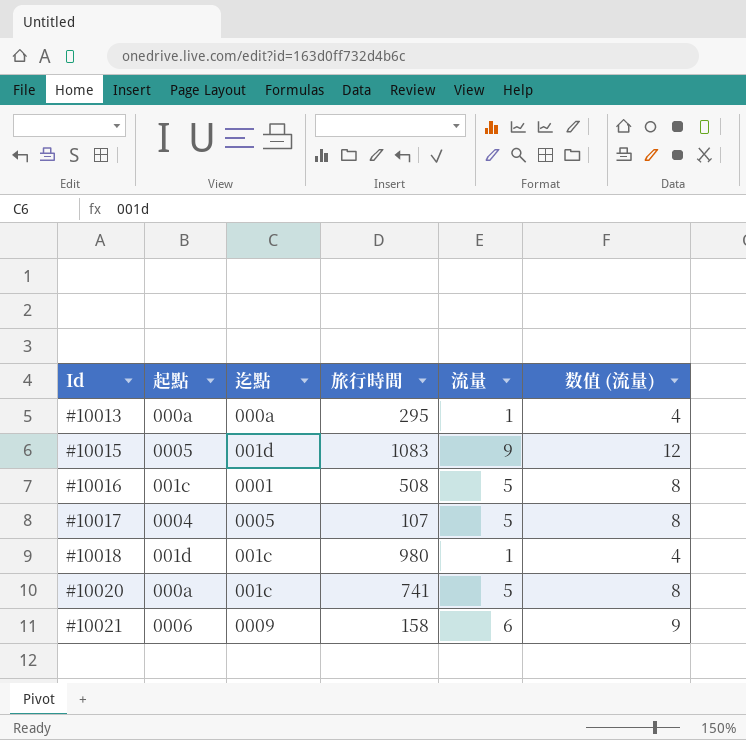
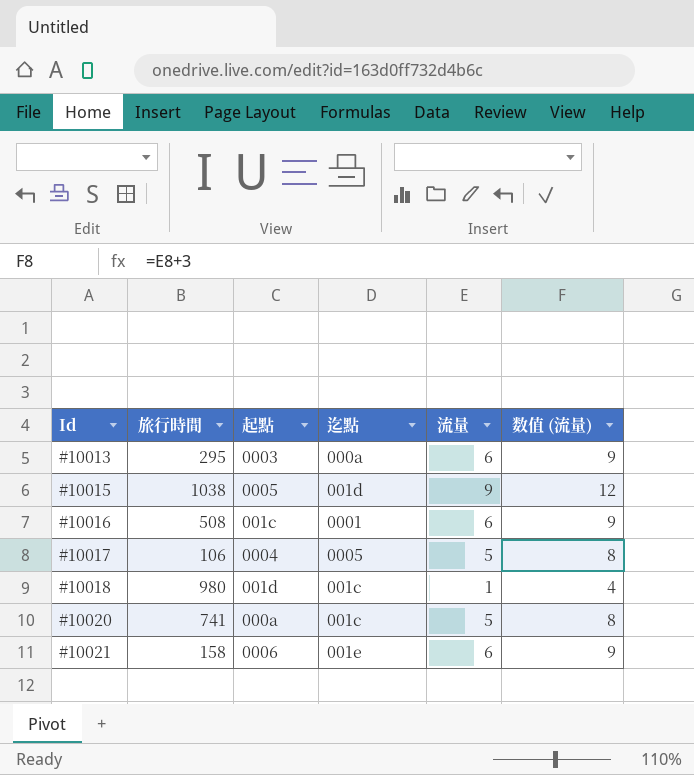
column 旅行時間 | position: 4 -> 2
#10013 | 起點: 000a -> 0003
#10013 | 流量: 1 -> 6
#10013 | 数值 (流量): 4 -> 9
#10015 | 旅行時間: 1083 -> 1038
#10016 | 流量: 5 -> 6
#10016 | 数值 (流量): 8 -> 9
#10017 | 旅行時間: 107 -> 106
#10021 | 迄點: 0009 -> 001e

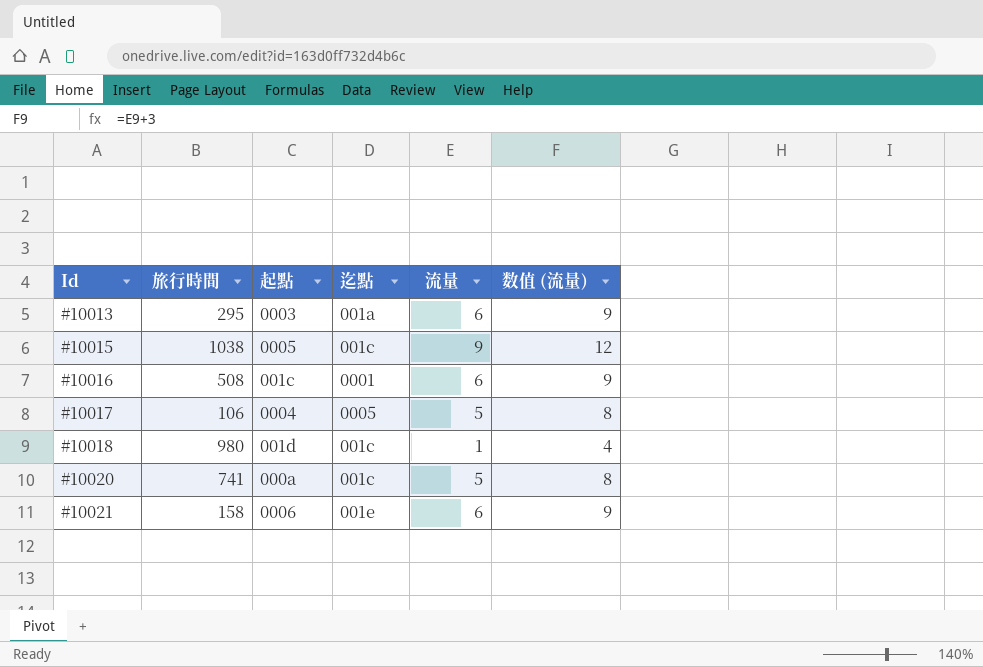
#10013 | 迄點: 000a -> 001a
#10015 | 迄點: 001d -> 001c

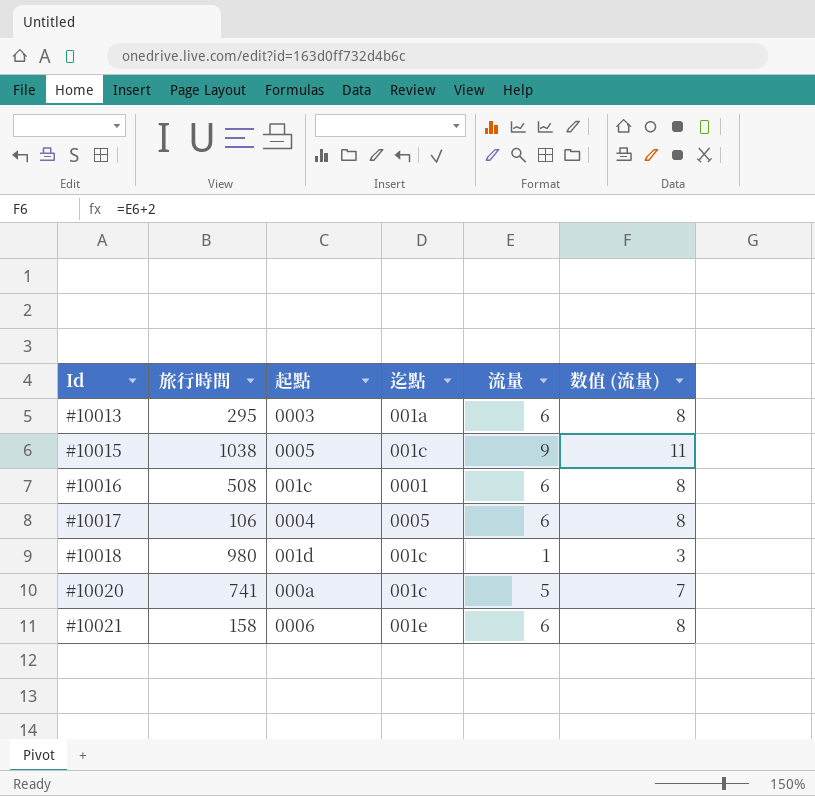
column 数值 (流量) | formula: [流量] + 3 -> [流量] + 2
#10017 | 流量: 5 -> 6

